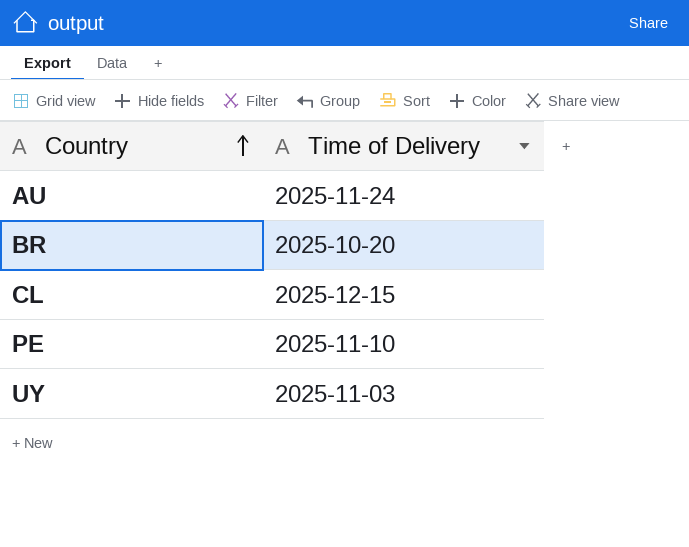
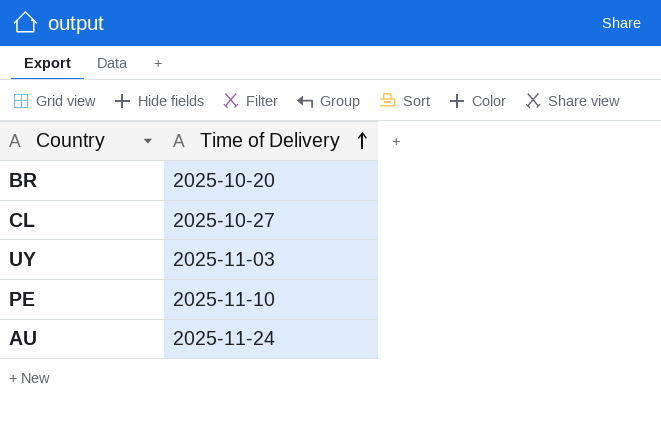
row order: Country ascending -> Time of Delivery ascending
CL | Time of Delivery: 2025-12-15 -> 2025-10-27

